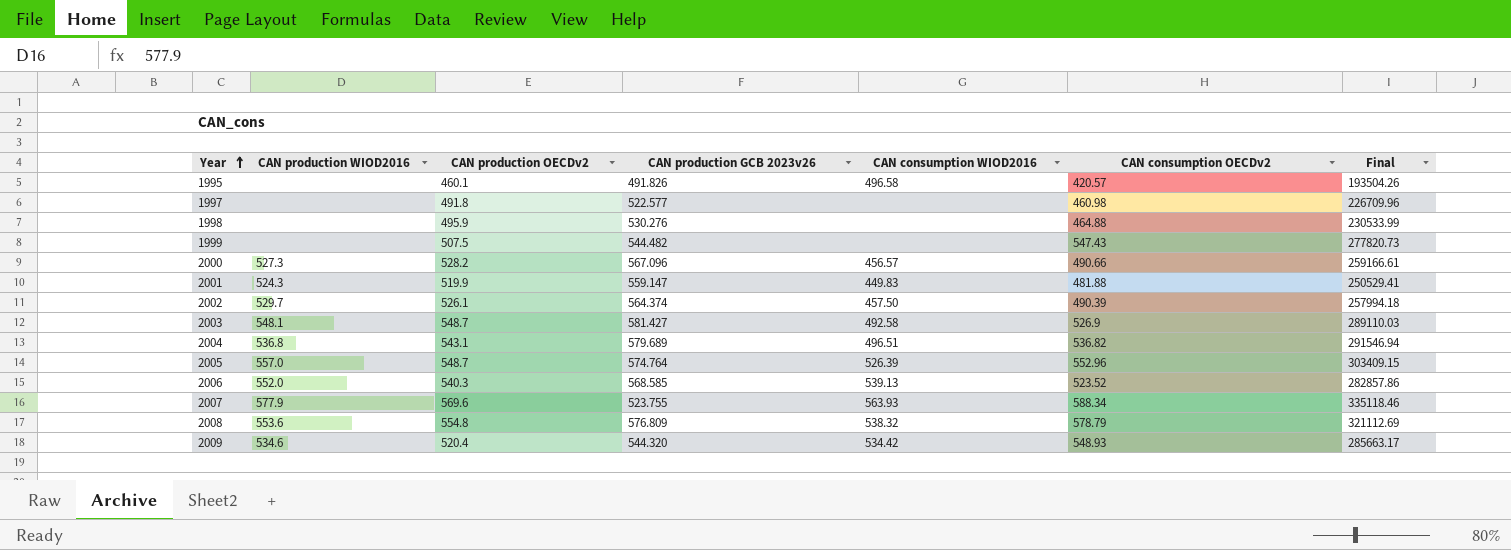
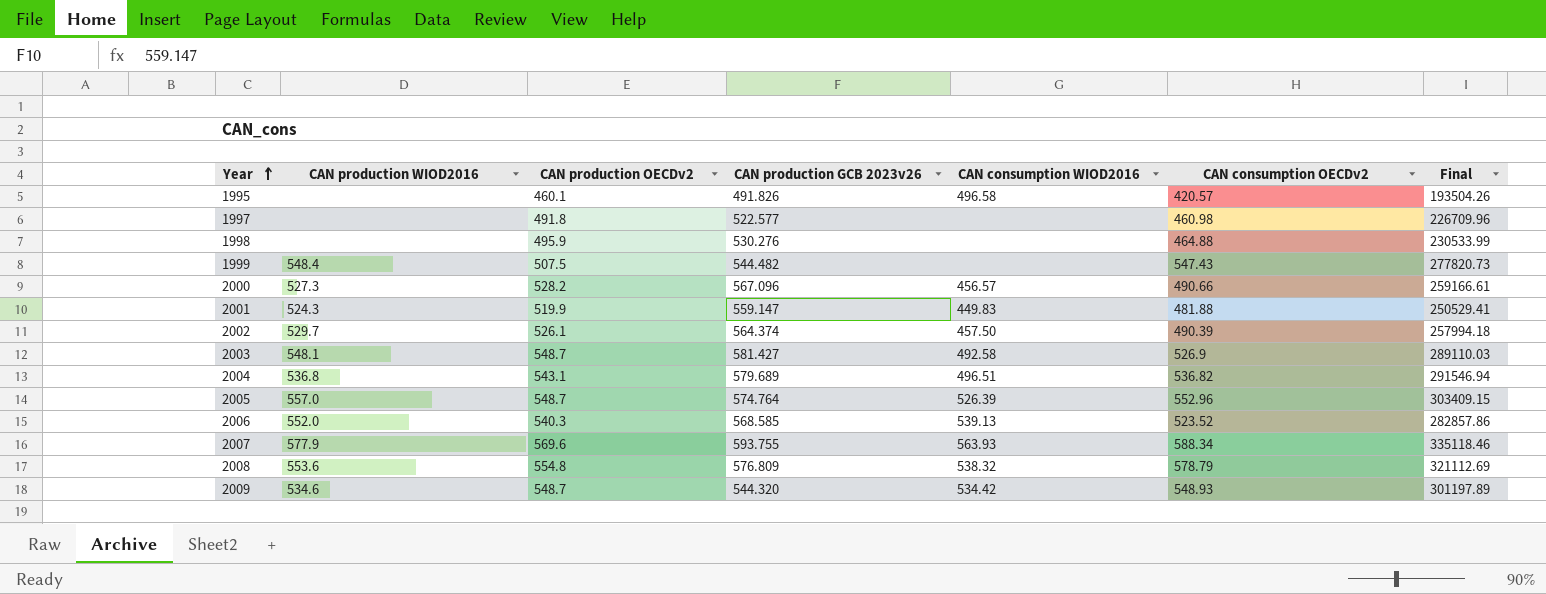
1999 | CAN production WIOD2016: none -> 548.4
2007 | CAN production GCB 2023v26: 523.755 -> 593.755
2009 | CAN production OECDv2: 520.4 -> 548.7
2009 | Final: 285663.17 -> 301197.89

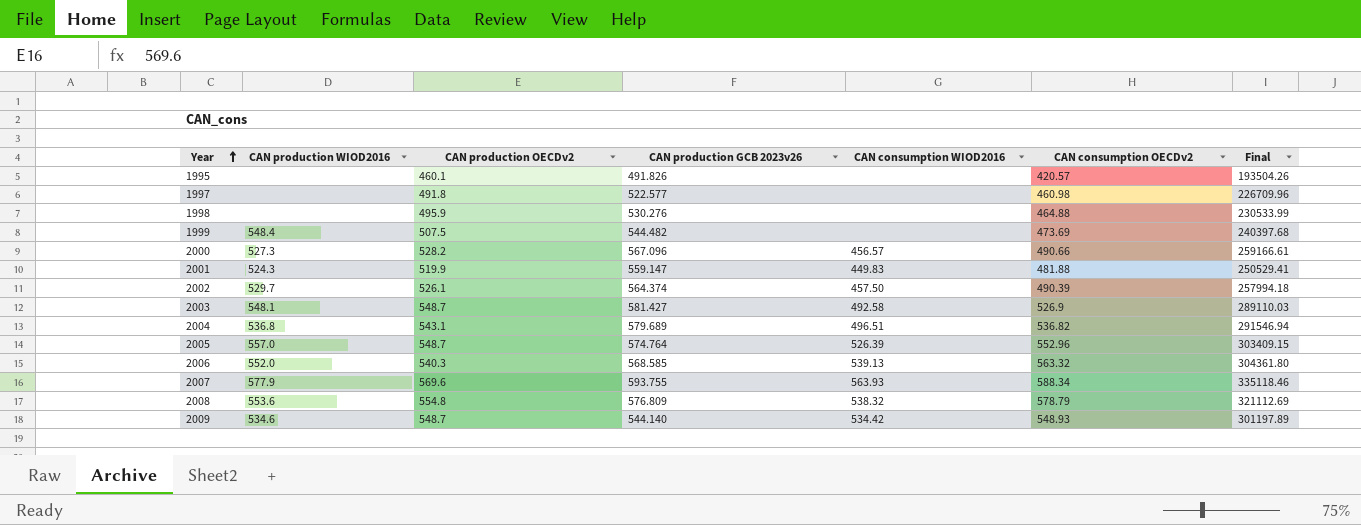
1995 | CAN consumption WIOD2016: 496.58 -> none
1999 | CAN consumption OECDv2: 547.43 -> 473.69
1999 | Final: 277820.73 -> 240397.68
2006 | CAN consumption OECDv2: 523.52 -> 563.32
2006 | Final: 282857.86 -> 304361.80
2009 | CAN production GCB 2023v26: 544.320 -> 544.140

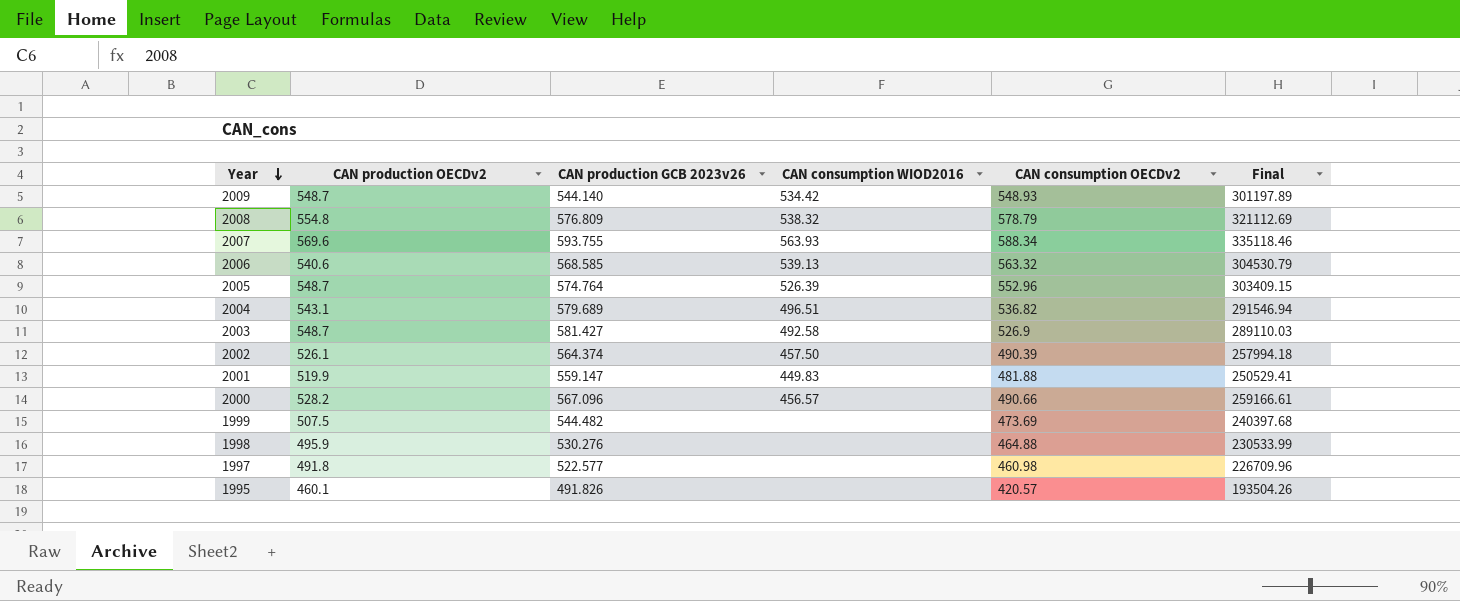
row order: Year ascending -> Year descending
column CAN production WIOD2016 | position: 2 -> none
2006 | CAN production OECDv2: 540.3 -> 540.6
2006 | Final: 304361.80 -> 304530.79

